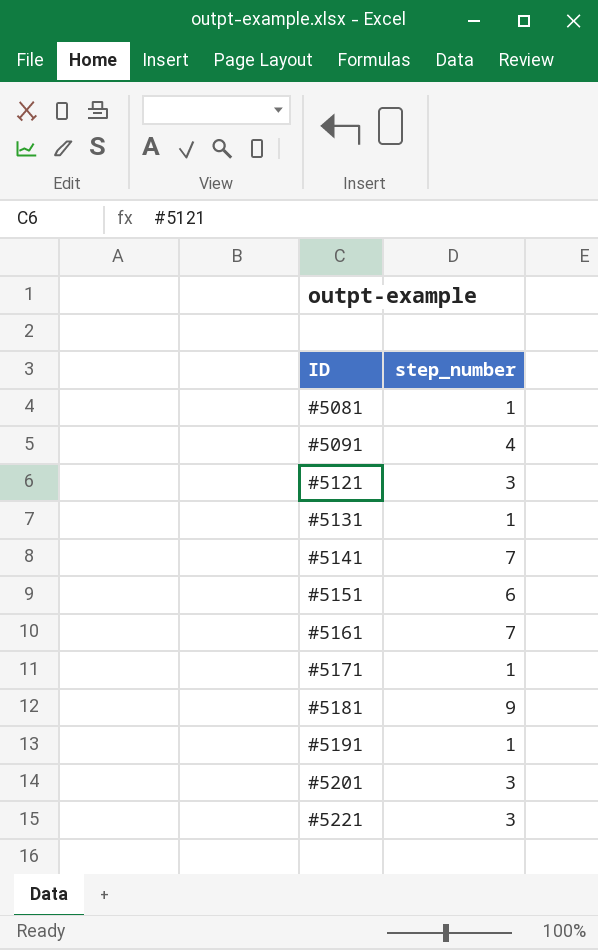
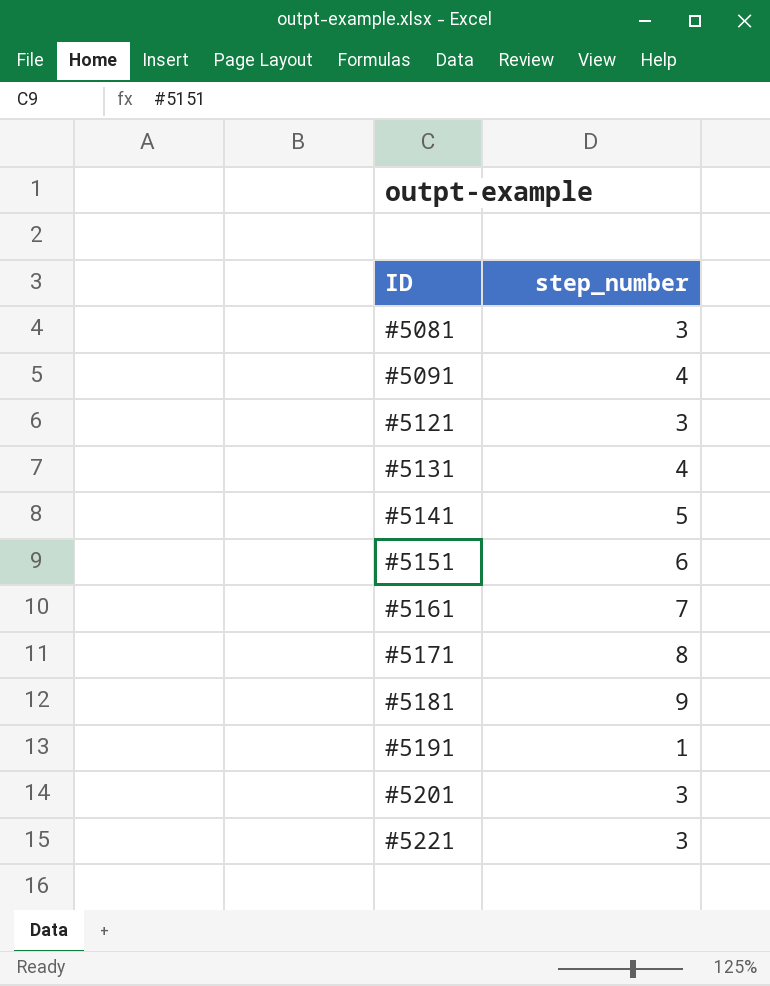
#5081 | step_number: 1 -> 3
#5131 | step_number: 1 -> 4
#5141 | step_number: 7 -> 5
#5171 | step_number: 1 -> 8

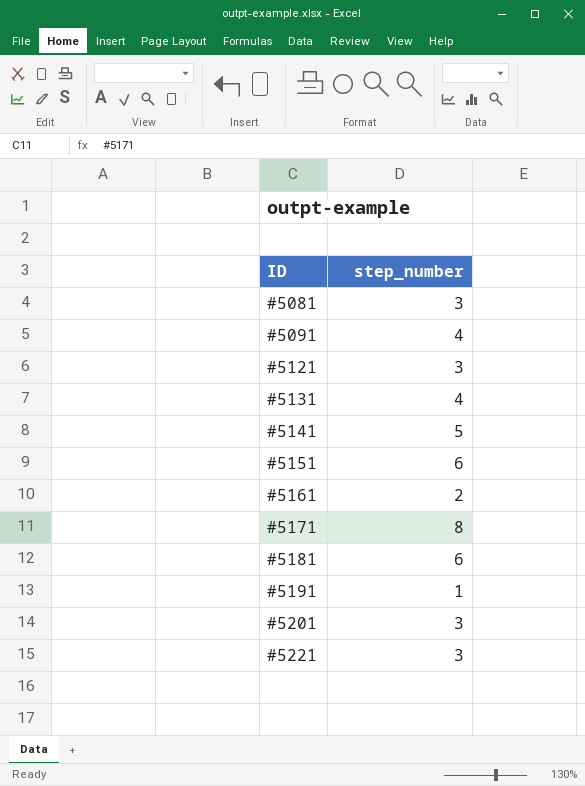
#5161 | step_number: 7 -> 2
#5181 | step_number: 9 -> 6

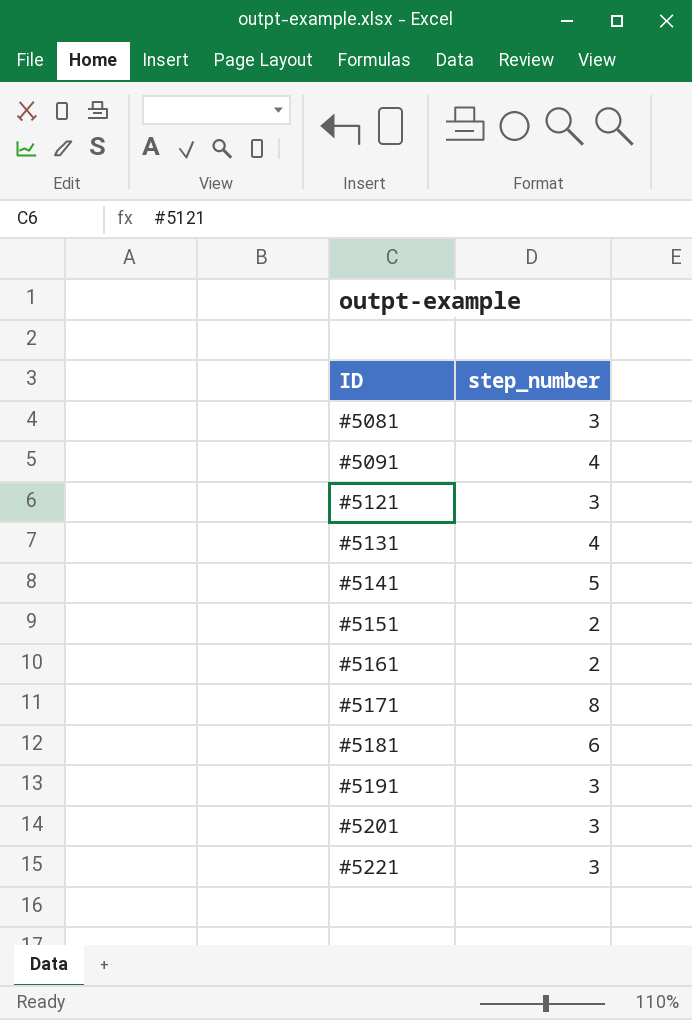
#5151 | step_number: 6 -> 2
#5191 | step_number: 1 -> 3

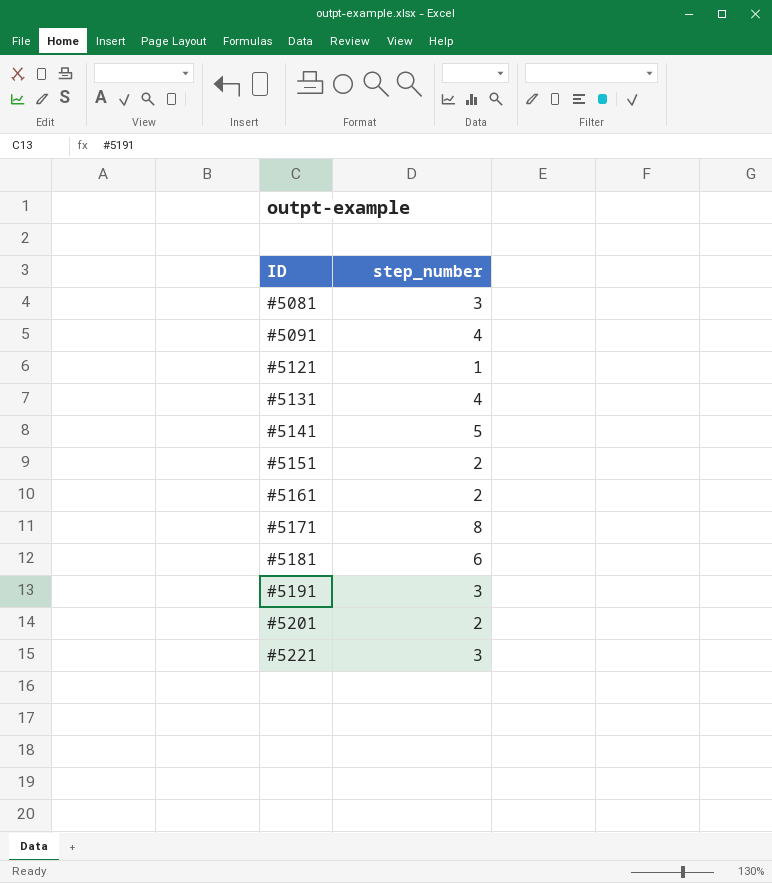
#5121 | step_number: 3 -> 1
#5201 | step_number: 3 -> 2

